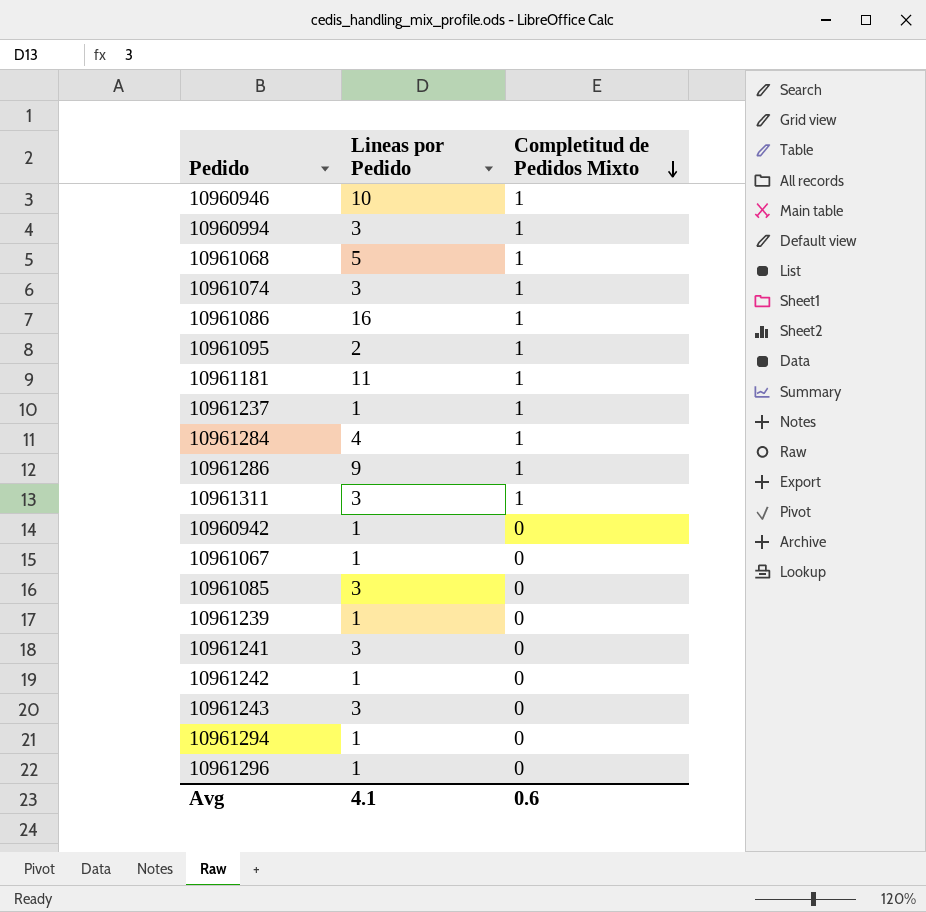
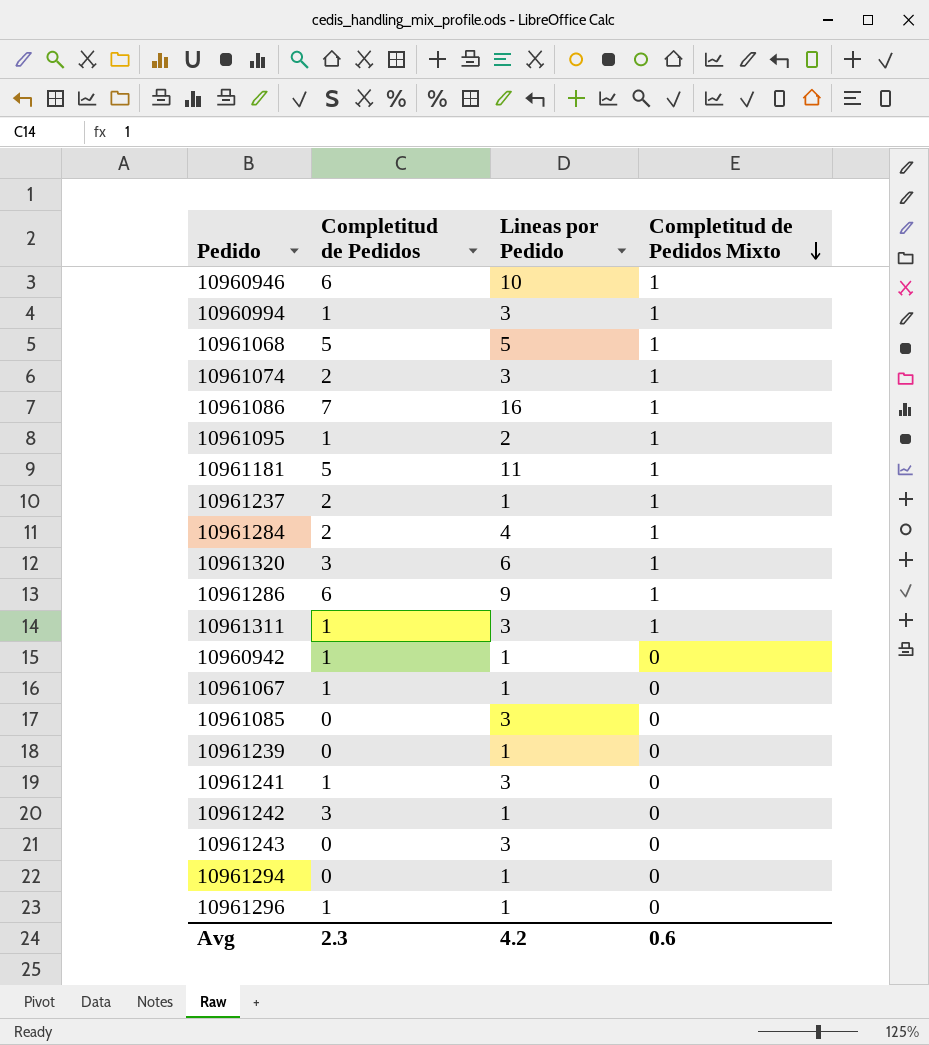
column Completitud de Pedidos | position: none -> 2
row 10961320: none -> 3 | 6 | 1
Avg | Lineas por Pedido: 4.1 -> 4.2

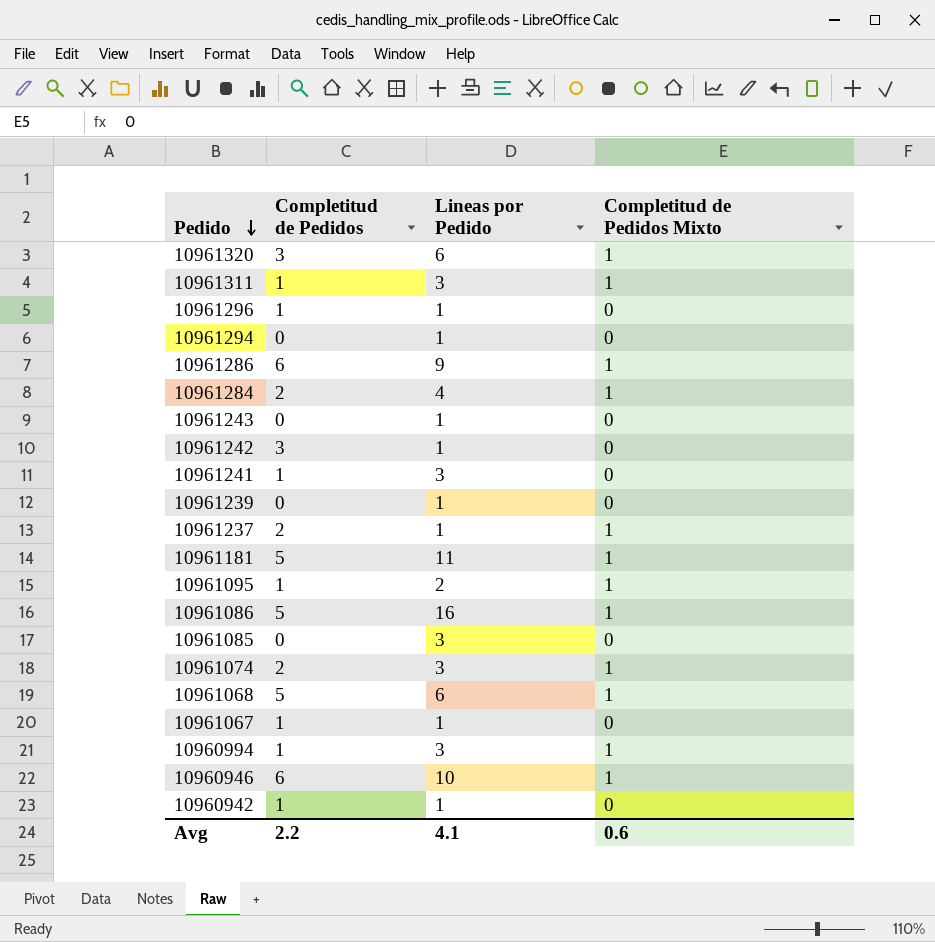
row order: Completitud de Pedidos Mixto descending -> Pedido descending
10961243 | Lineas por Pedido: 3 -> 1
10961086 | Completitud de Pedidos: 7 -> 5
10961068 | Lineas por Pedido: 5 -> 6
Avg | Completitud de Pedidos: 2.3 -> 2.2
Avg | Lineas por Pedido: 4.2 -> 4.1

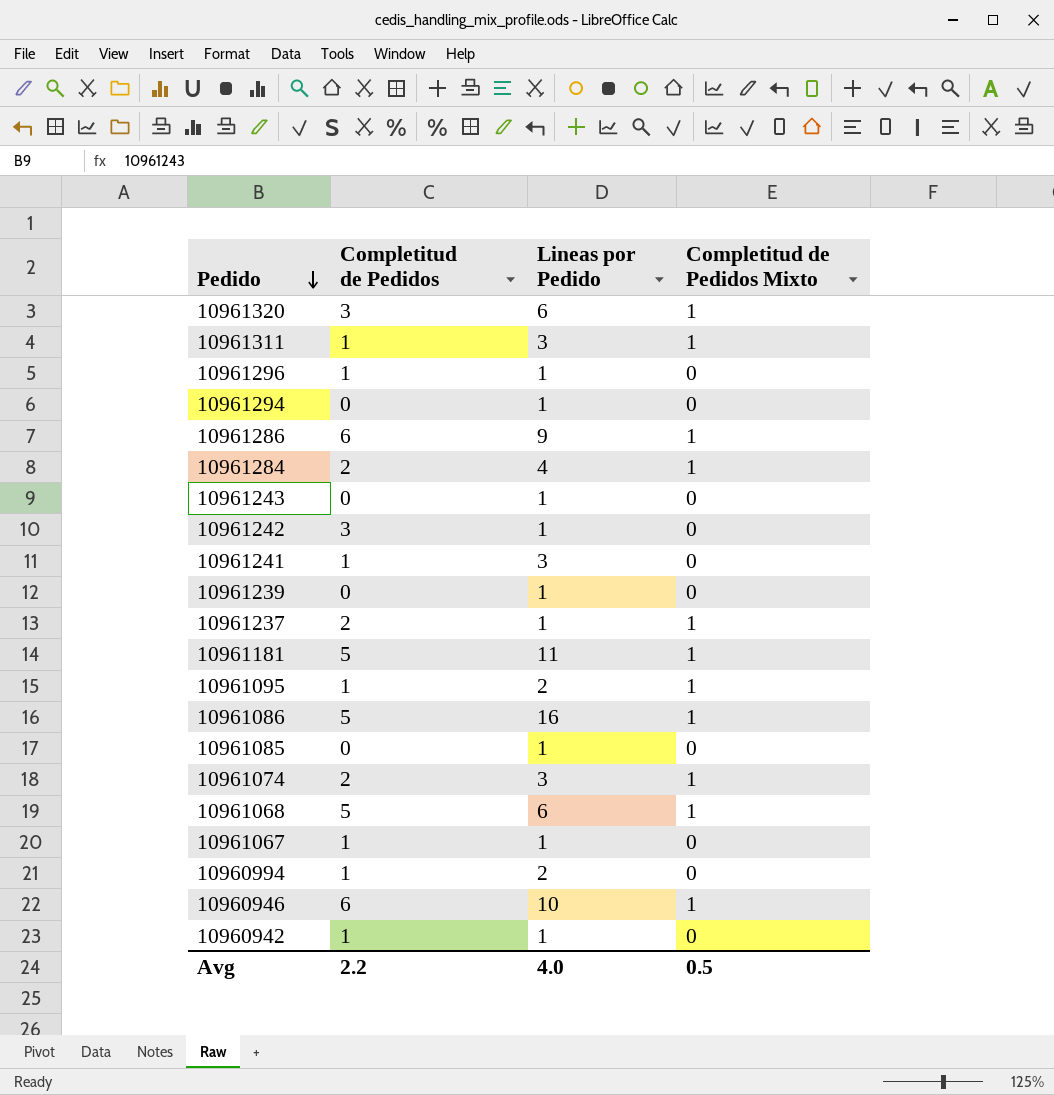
10961085 | Lineas por Pedido: 3 -> 1
10960994 | Lineas por Pedido: 3 -> 2
10960994 | Completitud de Pedidos Mixto: 1 -> 0
Avg | Lineas por Pedido: 4.1 -> 4.0
Avg | Completitud de Pedidos Mixto: 0.6 -> 0.5

